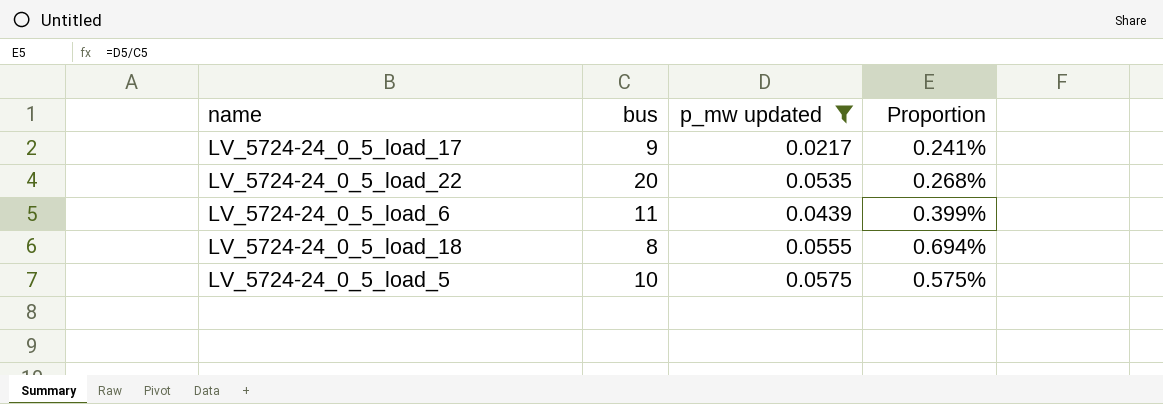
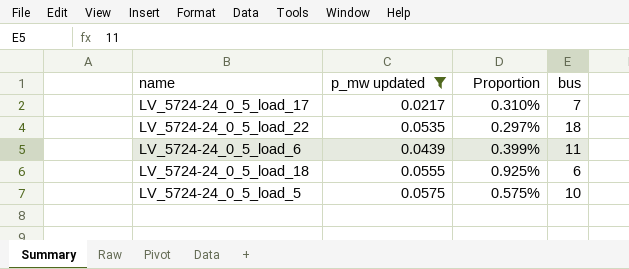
column bus | position: 2 -> 4
LV_5724-24_0_5_load_17 | Proportion: 0.241% -> 0.310%
LV_5724-24_0_5_load_17 | bus: 9 -> 7
LV_5724-24_0_5_load_22 | Proportion: 0.268% -> 0.297%
LV_5724-24_0_5_load_22 | bus: 20 -> 18
LV_5724-24_0_5_load_18 | Proportion: 0.694% -> 0.925%
LV_5724-24_0_5_load_18 | bus: 8 -> 6

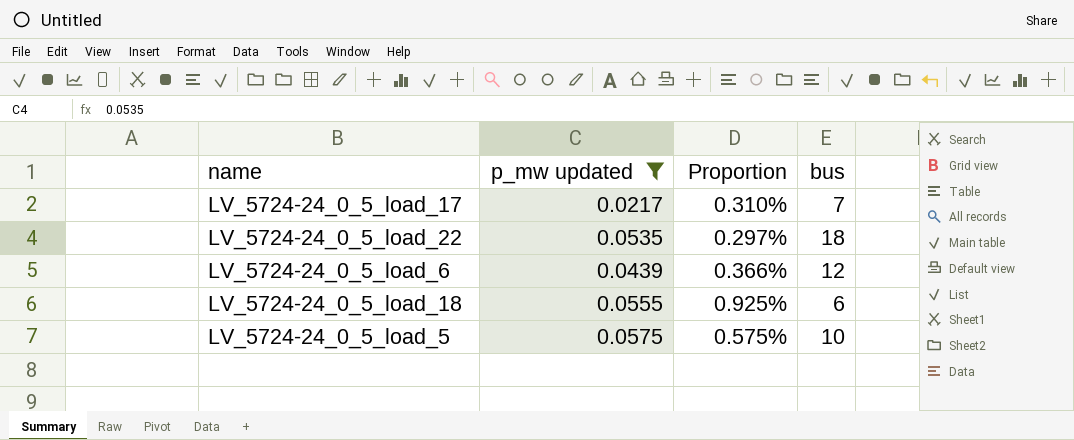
LV_5724-24_0_5_load_6 | Proportion: 0.399% -> 0.366%
LV_5724-24_0_5_load_6 | bus: 11 -> 12

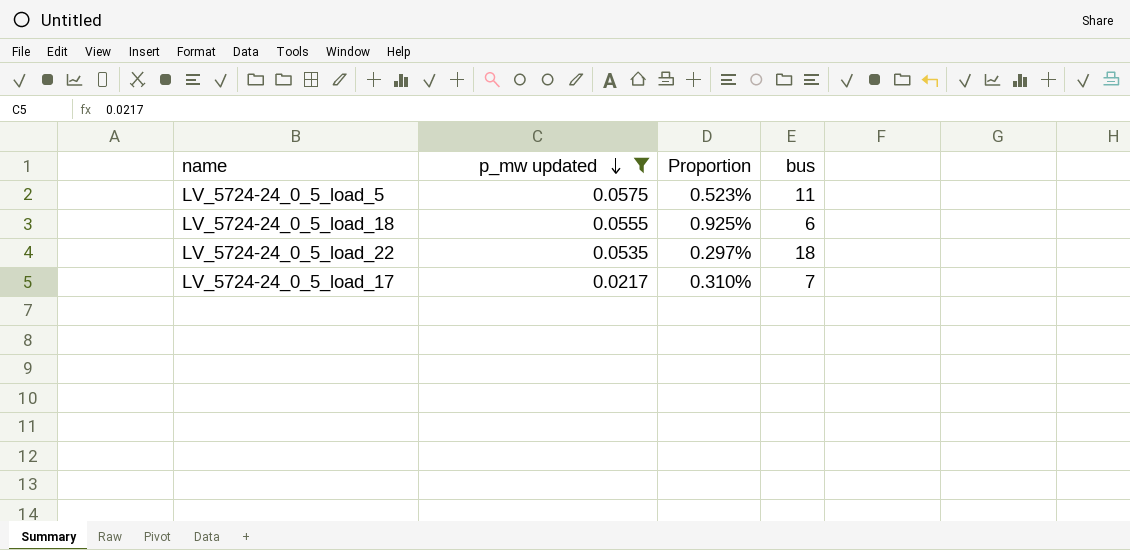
row order: none -> p_mw updated descending
row LV_5724-24_0_5_load_6: 0.0439 | 0.366% | 12 -> none
LV_5724-24_0_5_load_5 | Proportion: 0.575% -> 0.523%
LV_5724-24_0_5_load_5 | bus: 10 -> 11

